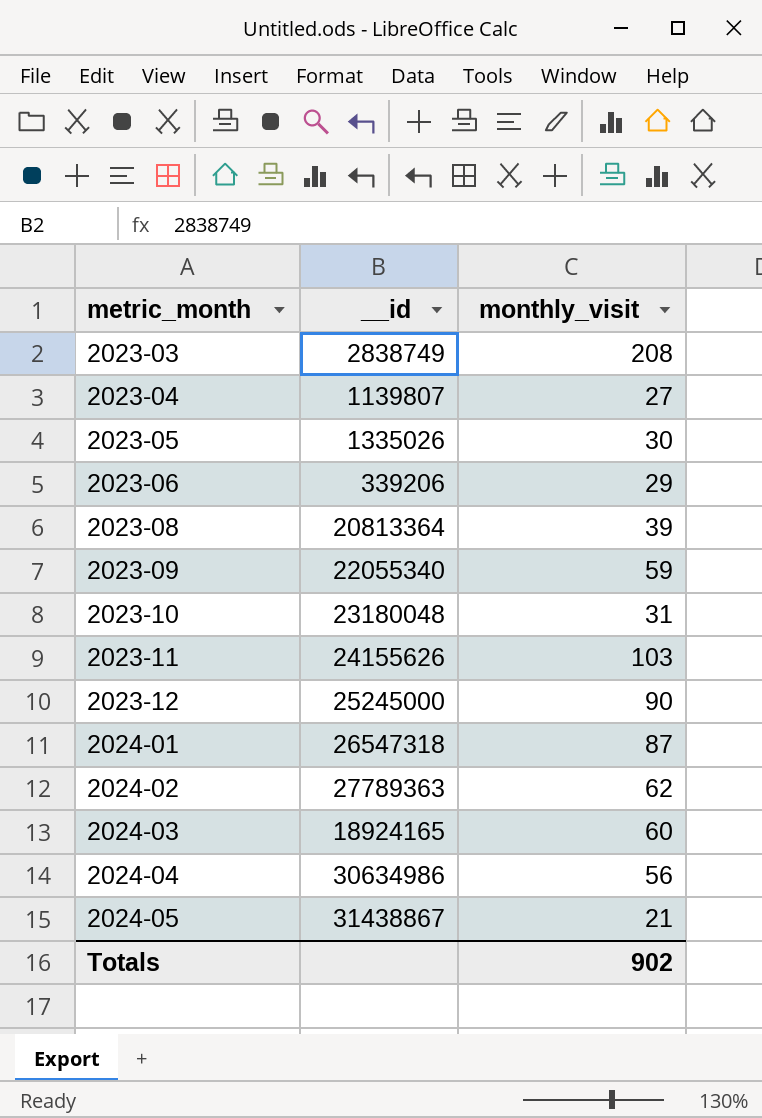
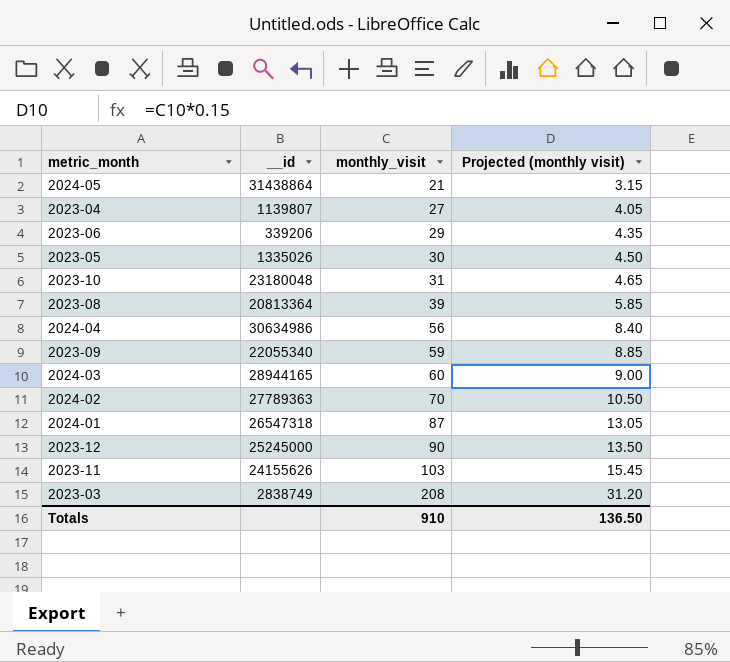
row order: metric_month ascending -> monthly_visit ascending
column Projected (monthly visit) | formula: none -> [monthly_visit] * 0.15
2024-05 | __id: 31438867 -> 31438864
2024-03 | __id: 18924165 -> 28944165
2024-02 | monthly_visit: 62 -> 70
Totals | monthly_visit: 902 -> 910

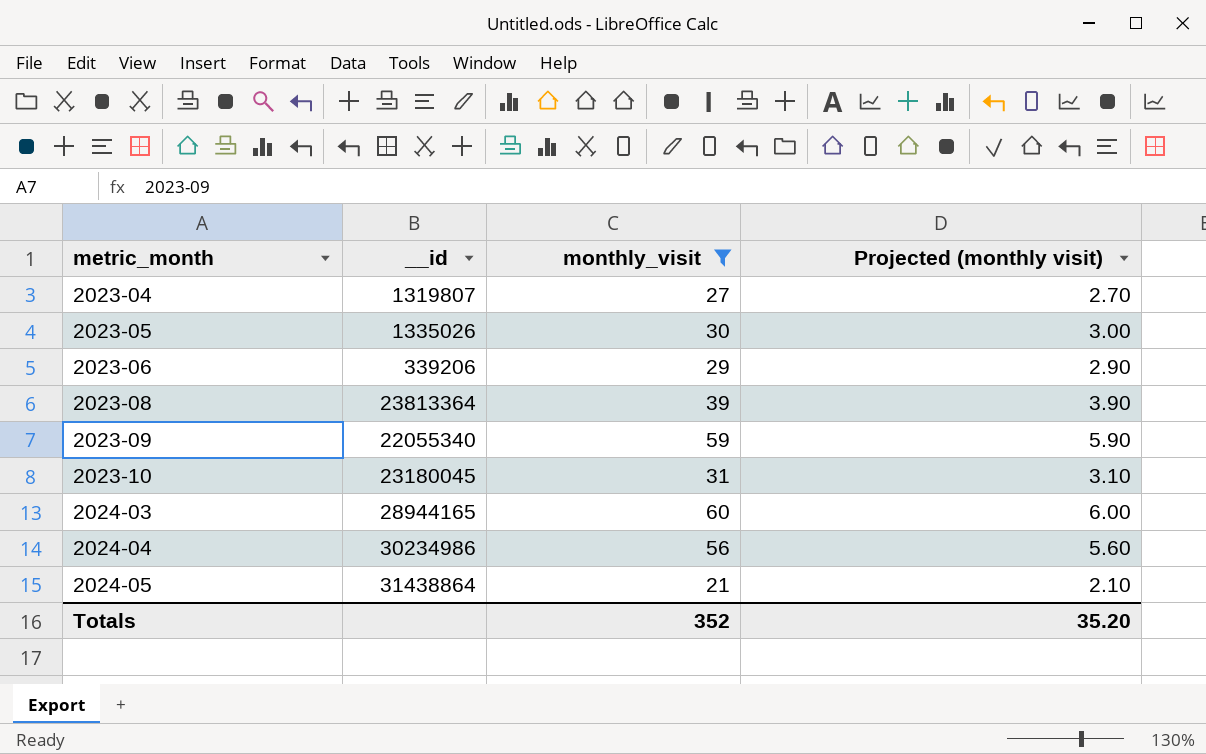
filter: none -> monthly_visit <= 60
row order: monthly_visit ascending -> metric_month ascending
column Projected (monthly visit) | formula: [monthly_visit] * 0.15 -> [monthly_visit] * 0.1
2023-04 | __id: 1139807 -> 1319807
2023-08 | __id: 20813364 -> 23813364
2023-10 | __id: 23180048 -> 23180045
2024-04 | __id: 30634986 -> 30234986
Totals | monthly_visit: 910 -> 352
Totals | Projected (monthly visit): 136.50 -> 35.20

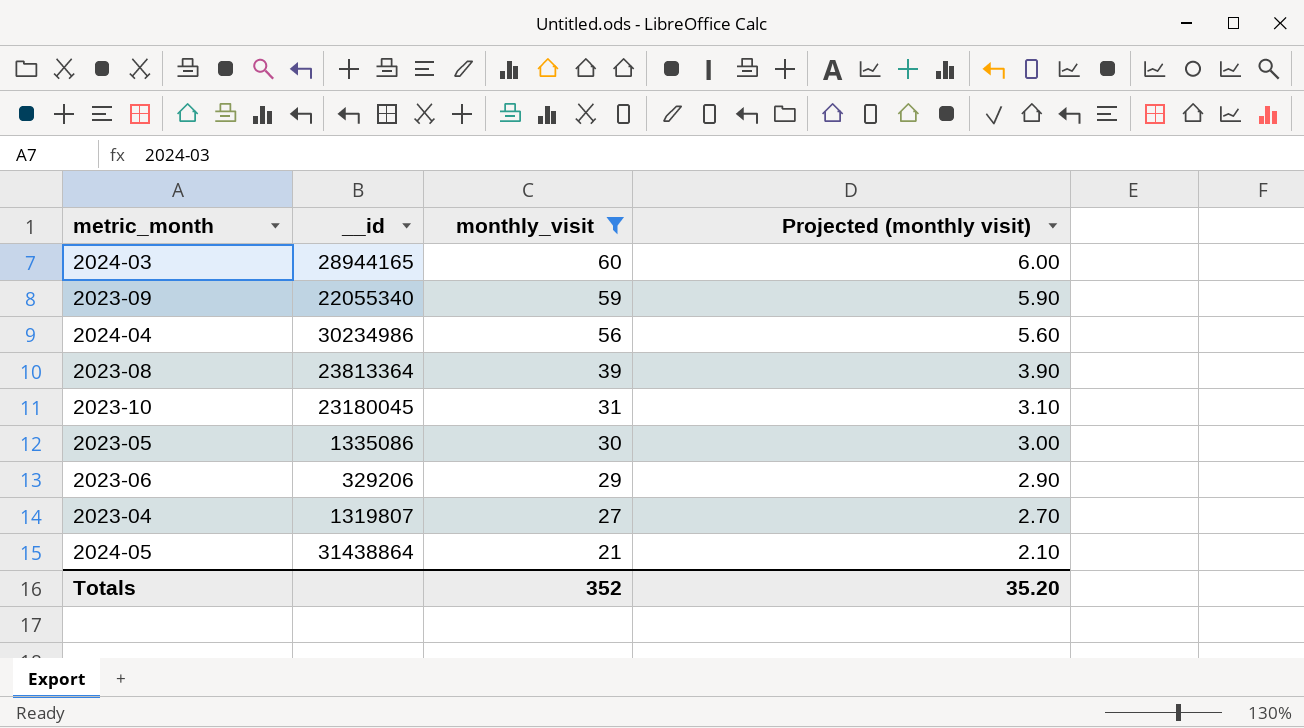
row order: metric_month ascending -> monthly_visit descending
2023-05 | __id: 1335026 -> 1335086
2023-06 | __id: 339206 -> 329206

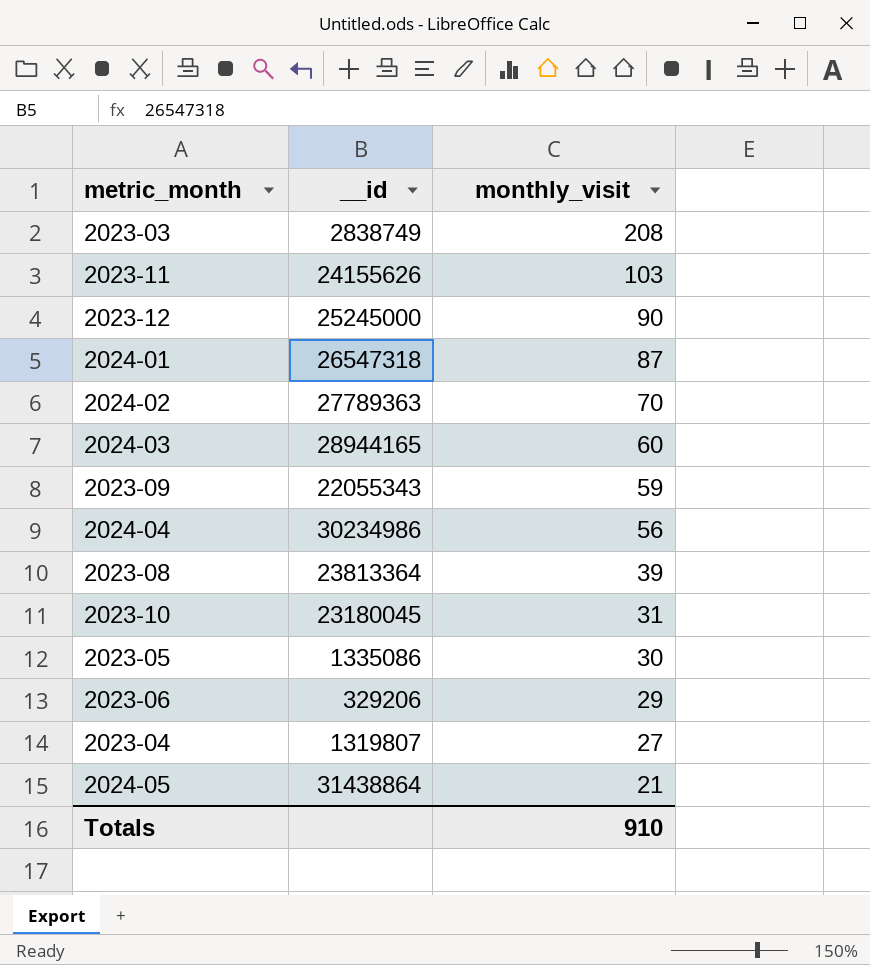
filter: monthly_visit <= 60 -> none
column Projected (monthly visit) | formula: [monthly_visit] * 0.1 -> none
2023-09 | __id: 22055340 -> 22055343
Totals | monthly_visit: 352 -> 910

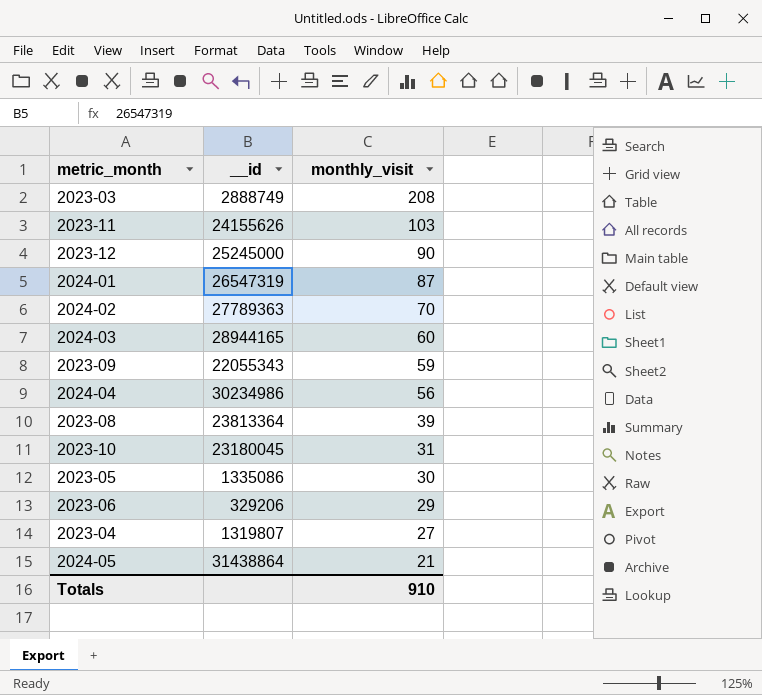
2023-03 | __id: 2838749 -> 2888749
2024-01 | __id: 26547318 -> 26547319

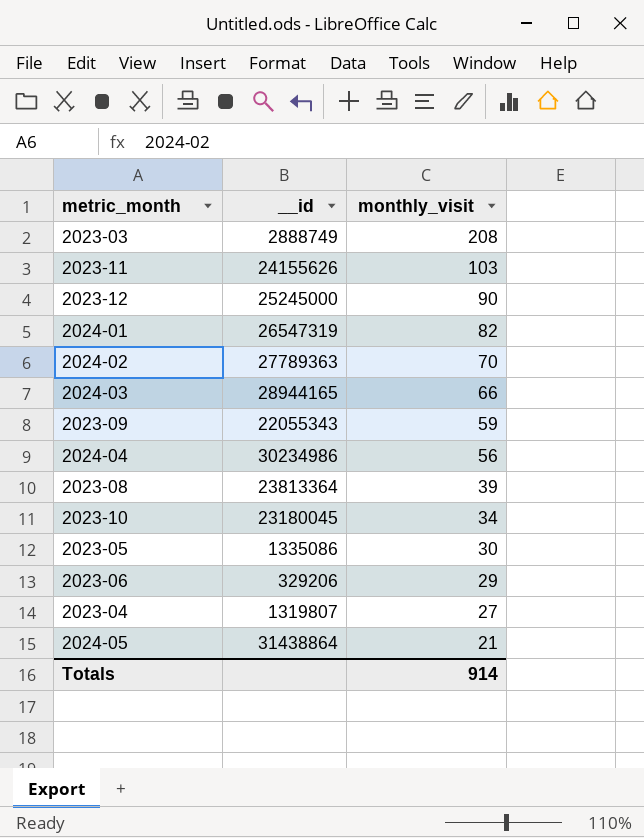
2024-01 | monthly_visit: 87 -> 82
2024-03 | monthly_visit: 60 -> 66
2023-10 | monthly_visit: 31 -> 34
Totals | monthly_visit: 910 -> 914

